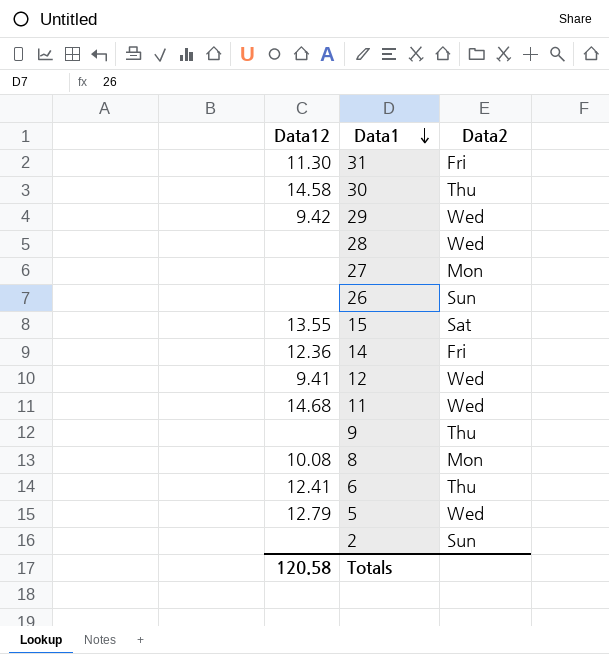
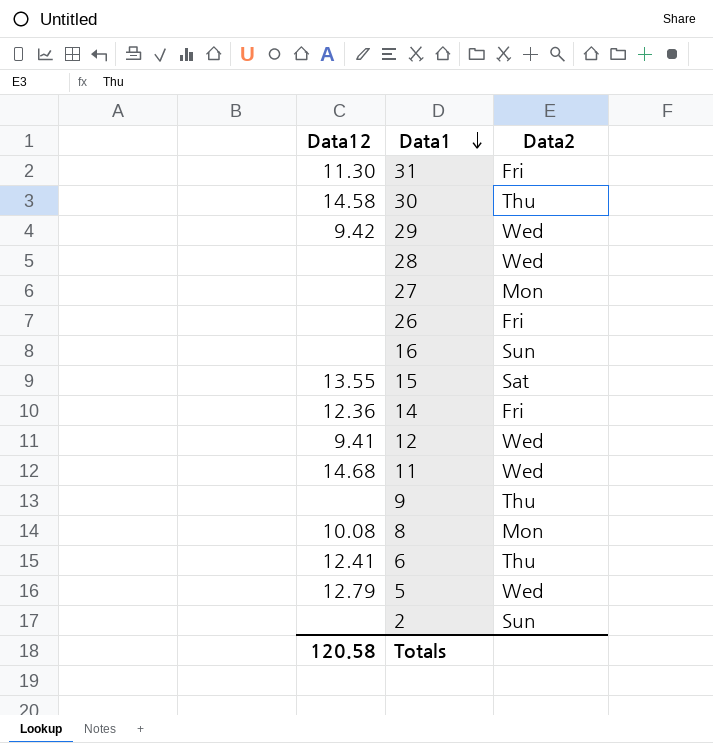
26 | Data2: Sun -> Fri
row 16: none -> none | Sun

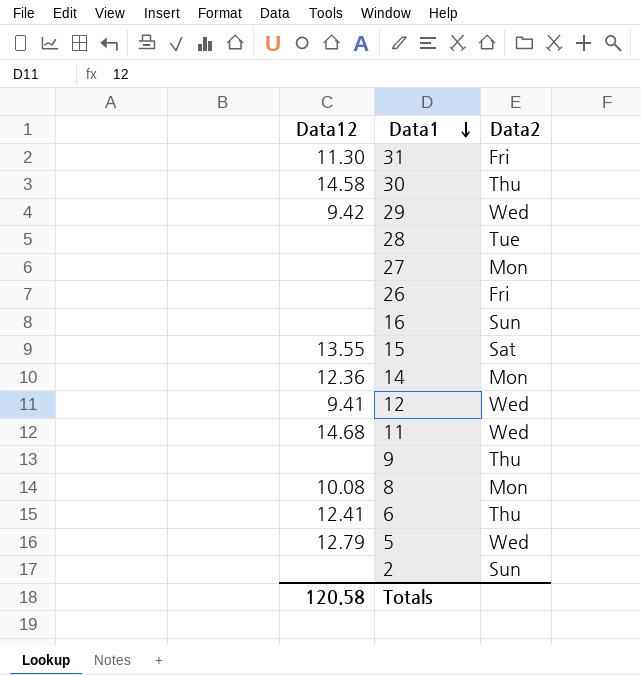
28 | Data2: Wed -> Tue
14 | Data2: Fri -> Mon

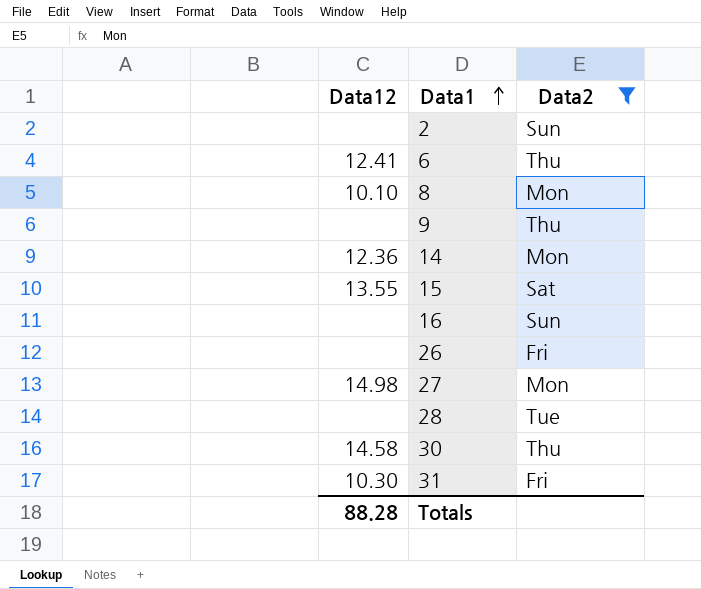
filter: none -> Data2 != Wed
row order: Data1 descending -> Data1 ascending
8 | Data12: 10.08 -> 10.10
27 | Data12: none -> 14.98
31 | Data12: 11.30 -> 10.30
Totals | Data12: 120.58 -> 88.28

